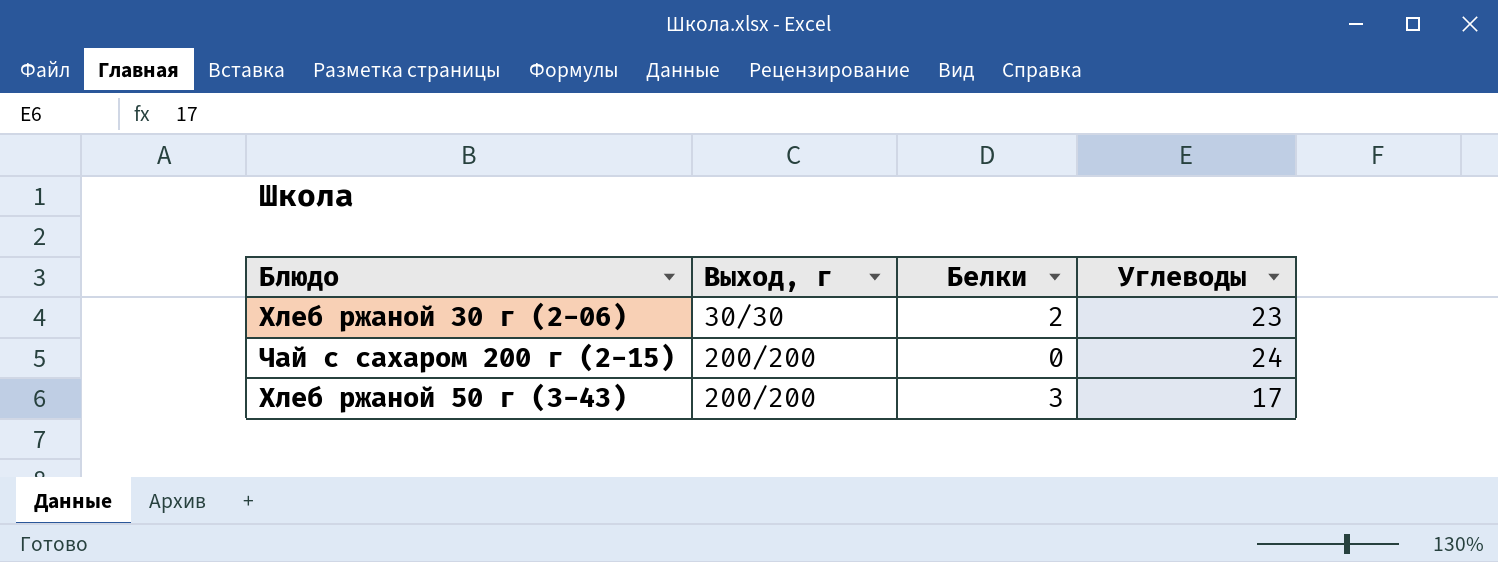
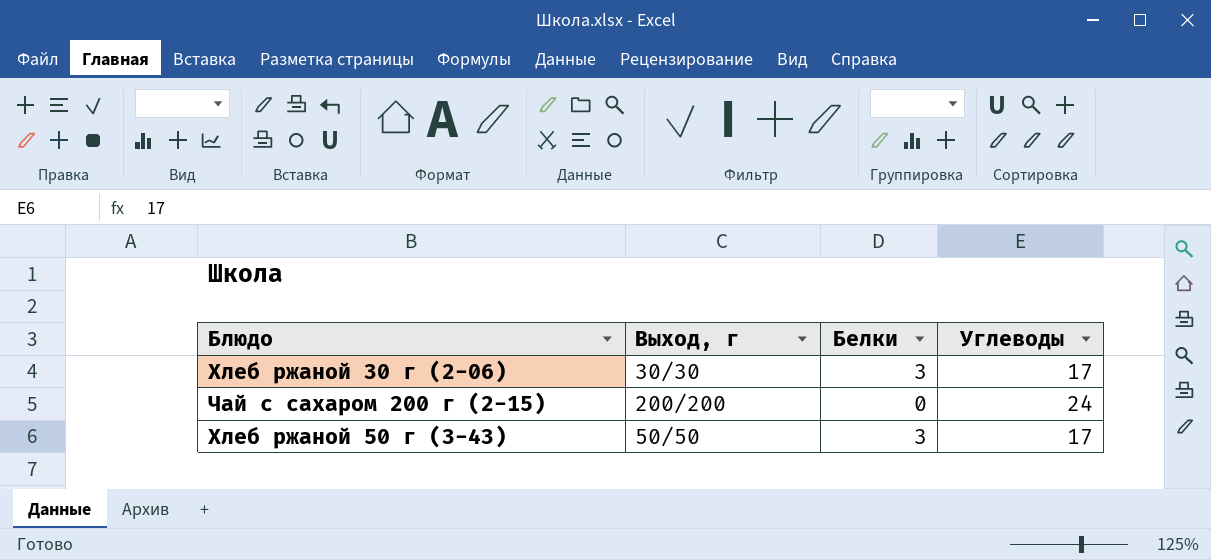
Хлеб ржаной 30 г (2-06) | Белки: 2 -> 3
Хлеб ржаной 30 г (2-06) | Углеводы: 23 -> 17
Хлеб ржаной 50 г (3-43) | Выход, г: 200/200 -> 50/50

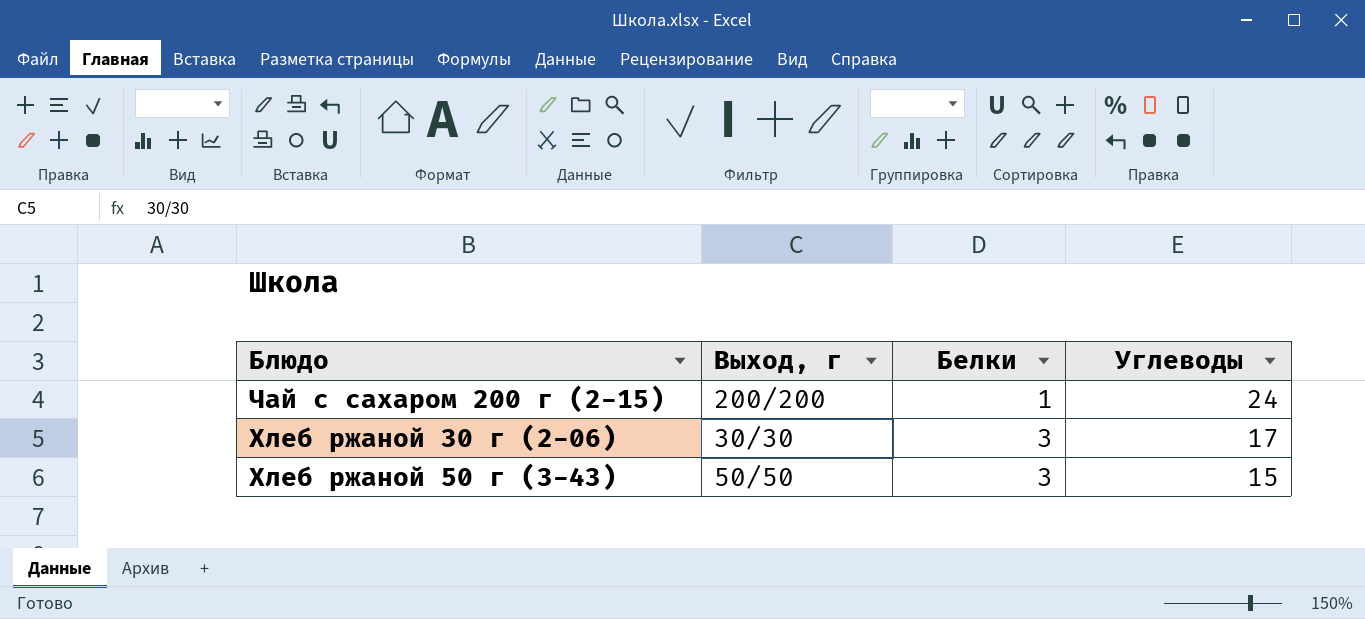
row order: none -> Белки ascending
Чай с сахаром 200 г (2-15) | Белки: 0 -> 1
Хлеб ржаной 50 г (3-43) | Углеводы: 17 -> 15

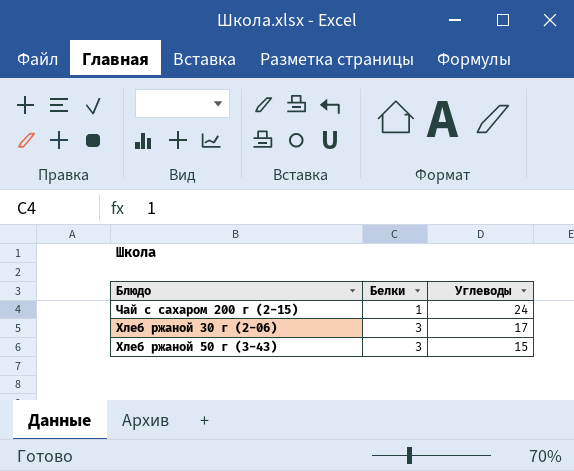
column Выход, г | position: 2 -> none

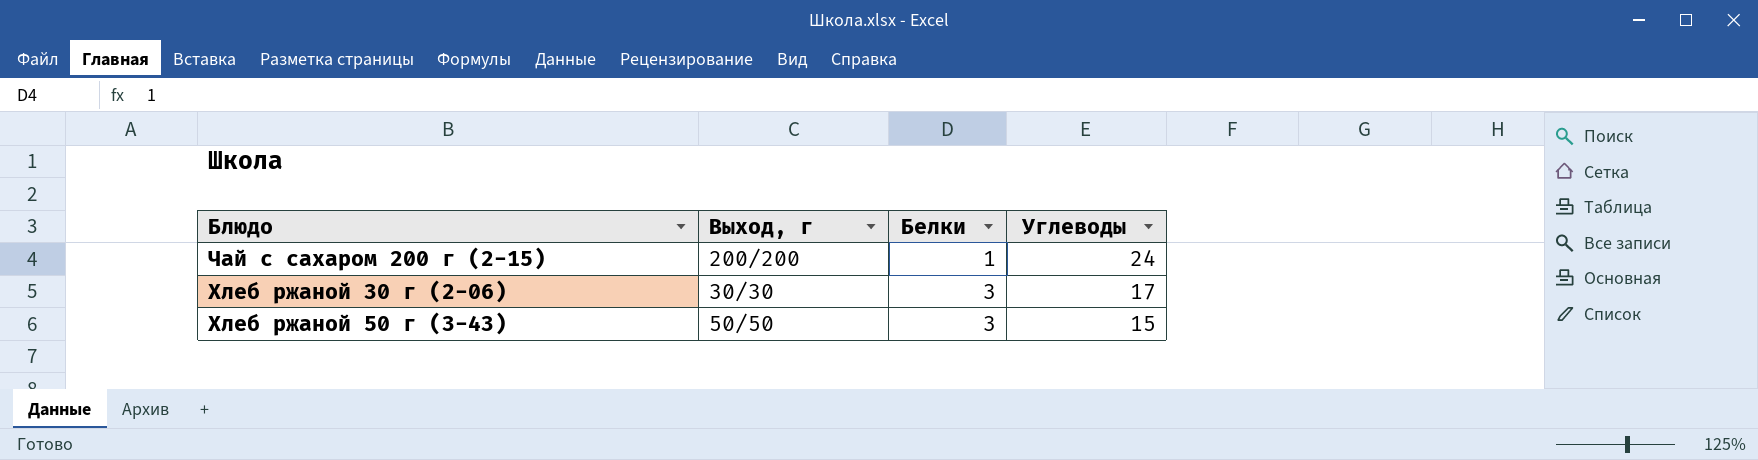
column Выход, г | position: none -> 2

